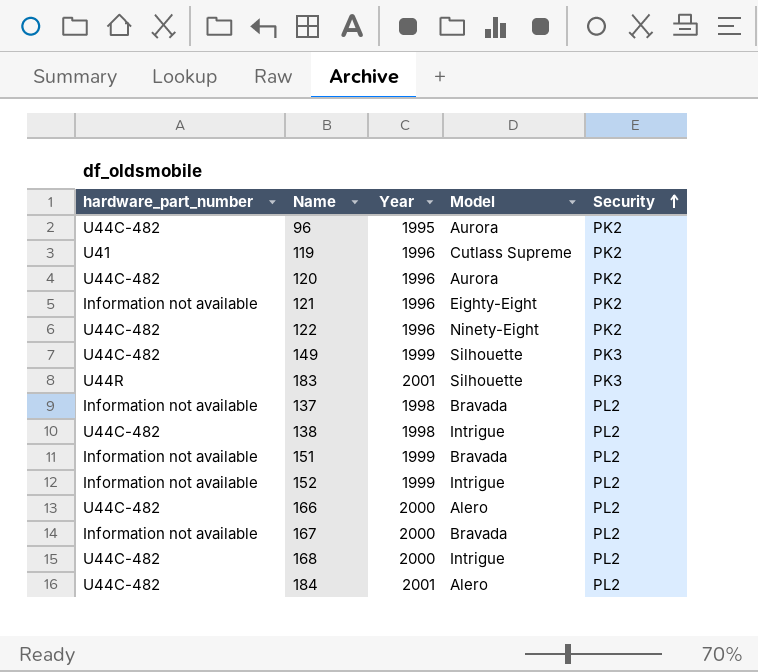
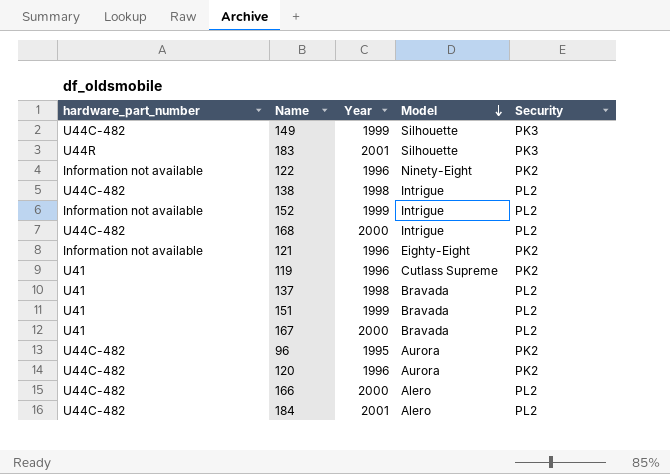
row order: Security ascending -> Model descending
122 | hardware_part_number: U44C-482 -> Information not available
137 | hardware_part_number: Information not available -> U41
151 | hardware_part_number: Information not available -> U41
167 | hardware_part_number: Information not available -> U41

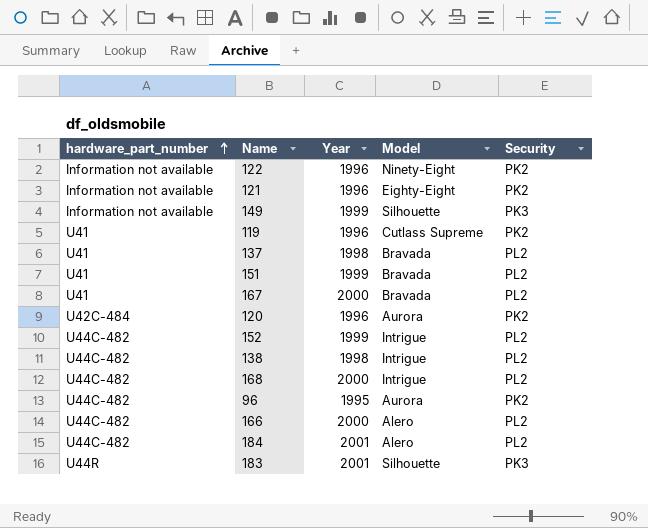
row order: Model descending -> hardware_part_number ascending
149 | hardware_part_number: U44C-482 -> Information not available
120 | hardware_part_number: U44C-482 -> U42C-484
152 | hardware_part_number: Information not available -> U44C-482

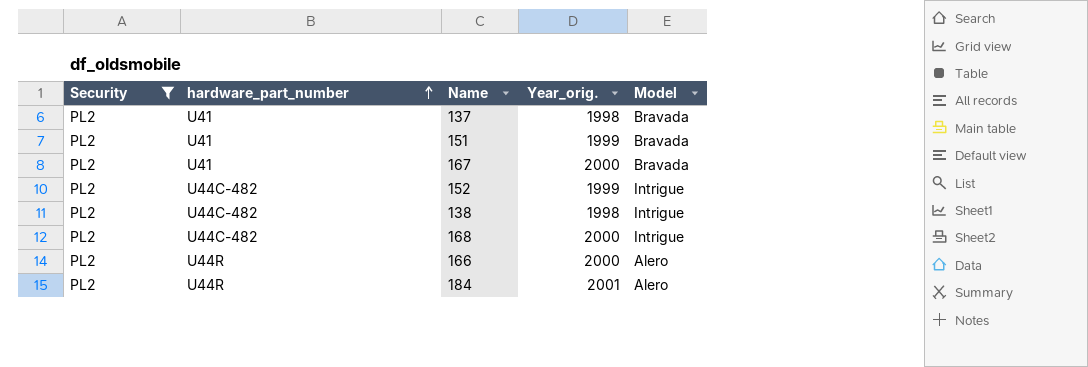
filter: none -> Security = PL2
column Security | position: 5 -> 1
column name: Year -> Year_orig.
166 | hardware_part_number: U44C-482 -> U44R
184 | hardware_part_number: U44C-482 -> U44R

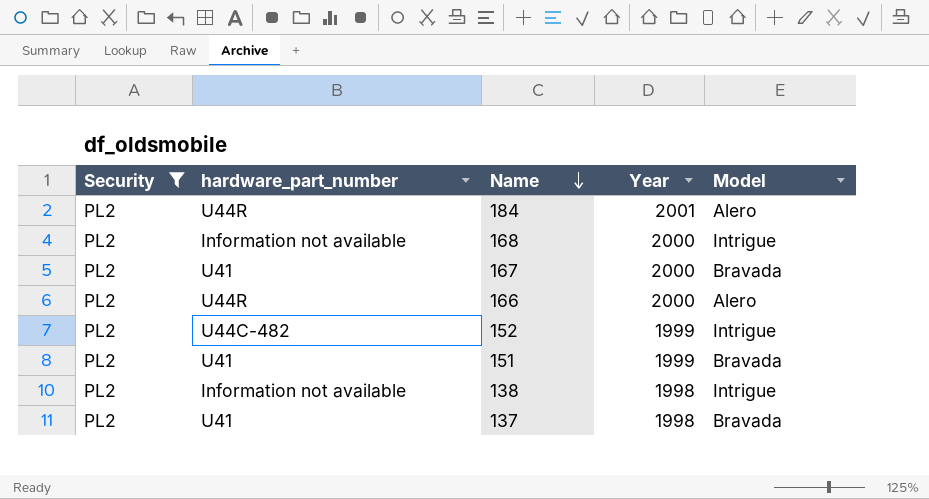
row order: hardware_part_number ascending -> Name descending
column name: Year_orig. -> Year
168 | hardware_part_number: U44C-482 -> Information not available
138 | hardware_part_number: U44C-482 -> Information not available

